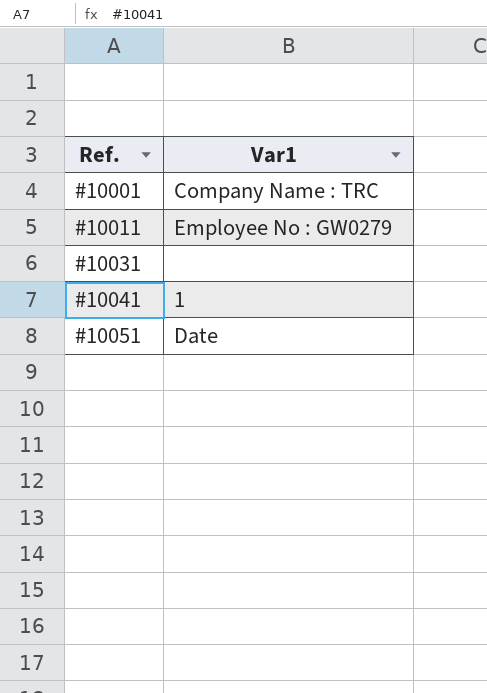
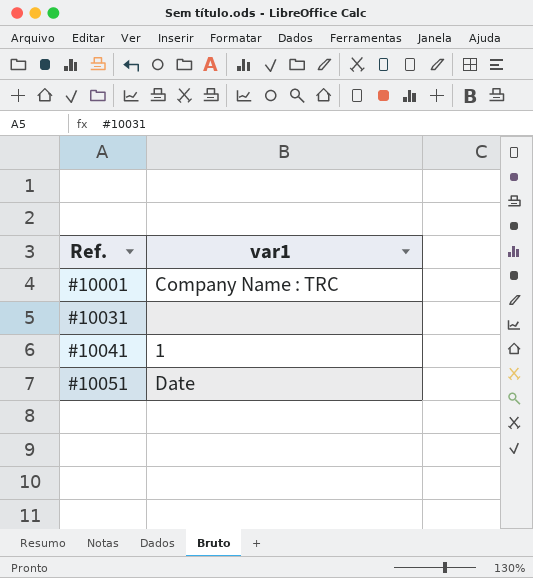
column name: Var1 -> var1
row #10011: Employee No : GW0279 -> none

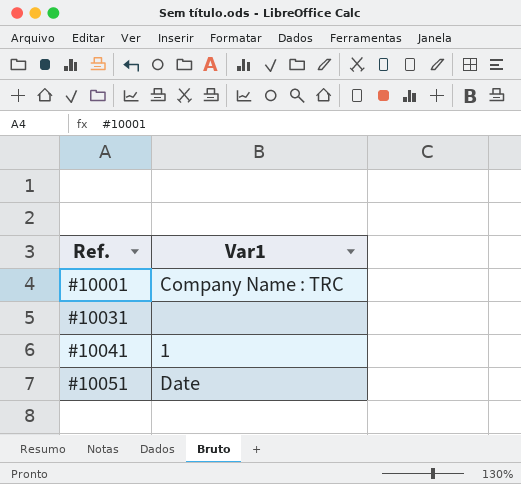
column name: var1 -> Var1

